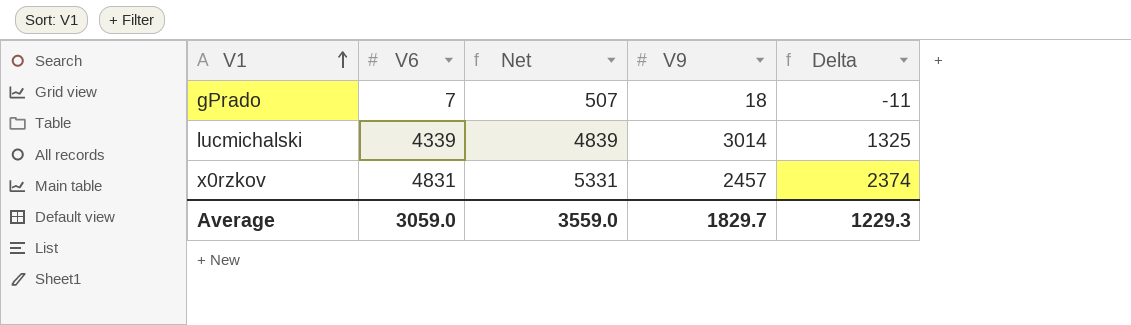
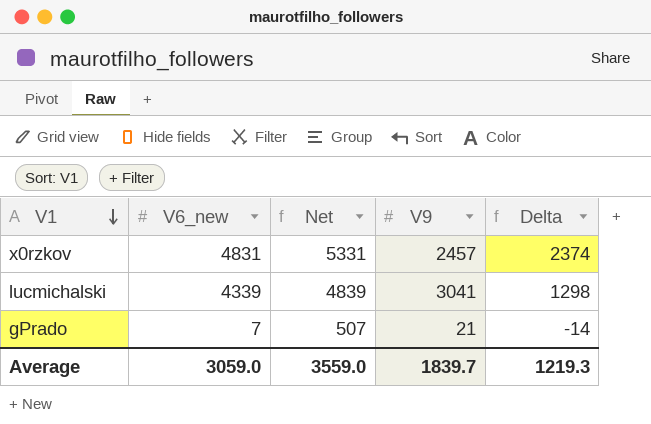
row order: V1 ascending -> V1 descending
column name: V6 -> V6_new
lucmichalski | V9: 3014 -> 3041
lucmichalski | Delta: 1325 -> 1298
gPrado | V9: 18 -> 21
gPrado | Delta: -11 -> -14
Average | V9: 1829.7 -> 1839.7
Average | Delta: 1229.3 -> 1219.3

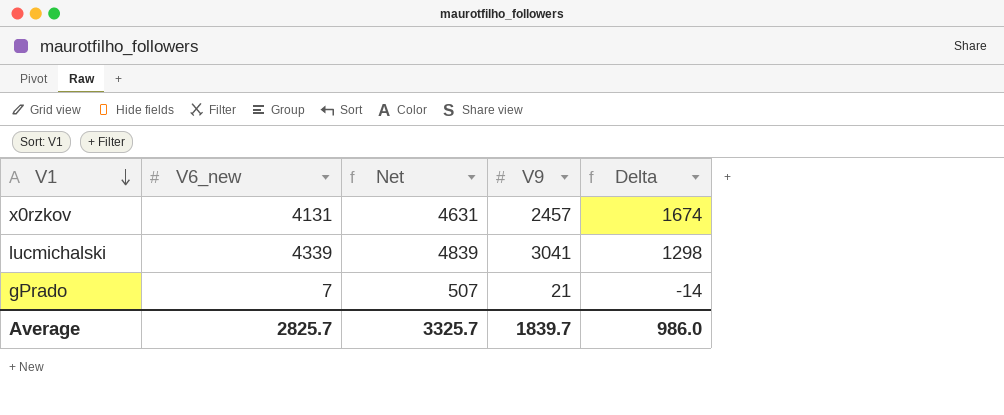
x0rzkov | V6_new: 4831 -> 4131
x0rzkov | Net: 5331 -> 4631
x0rzkov | Delta: 2374 -> 1674
Average | V6_new: 3059.0 -> 2825.7
Average | Net: 3559.0 -> 3325.7
Average | Delta: 1219.3 -> 986.0

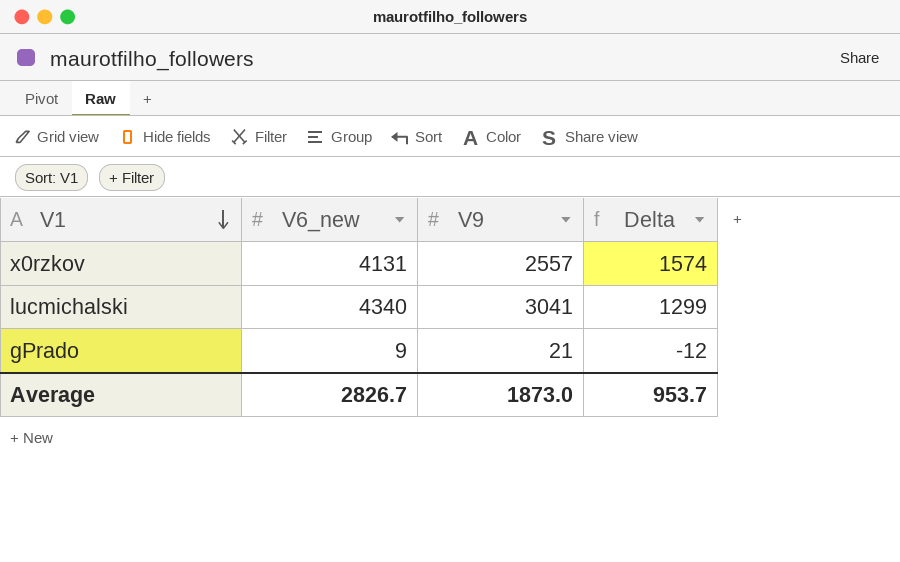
column Net | formula: [V6_new] + 500 -> none
x0rzkov | V9: 2457 -> 2557
x0rzkov | Delta: 1674 -> 1574
lucmichalski | V6_new: 4339 -> 4340
lucmichalski | Delta: 1298 -> 1299
gPrado | V6_new: 7 -> 9
gPrado | Delta: -14 -> -12
Average | V6_new: 2825.7 -> 2826.7
Average | V9: 1839.7 -> 1873.0
Average | Delta: 986.0 -> 953.7

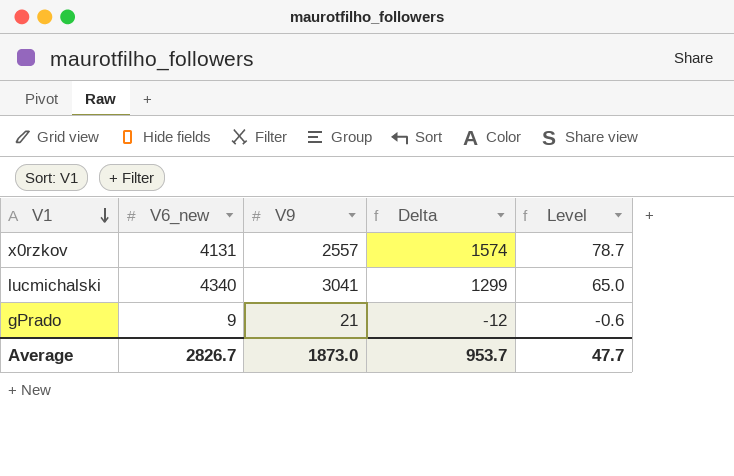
column Level | formula: none -> [Delta] * 0.05

